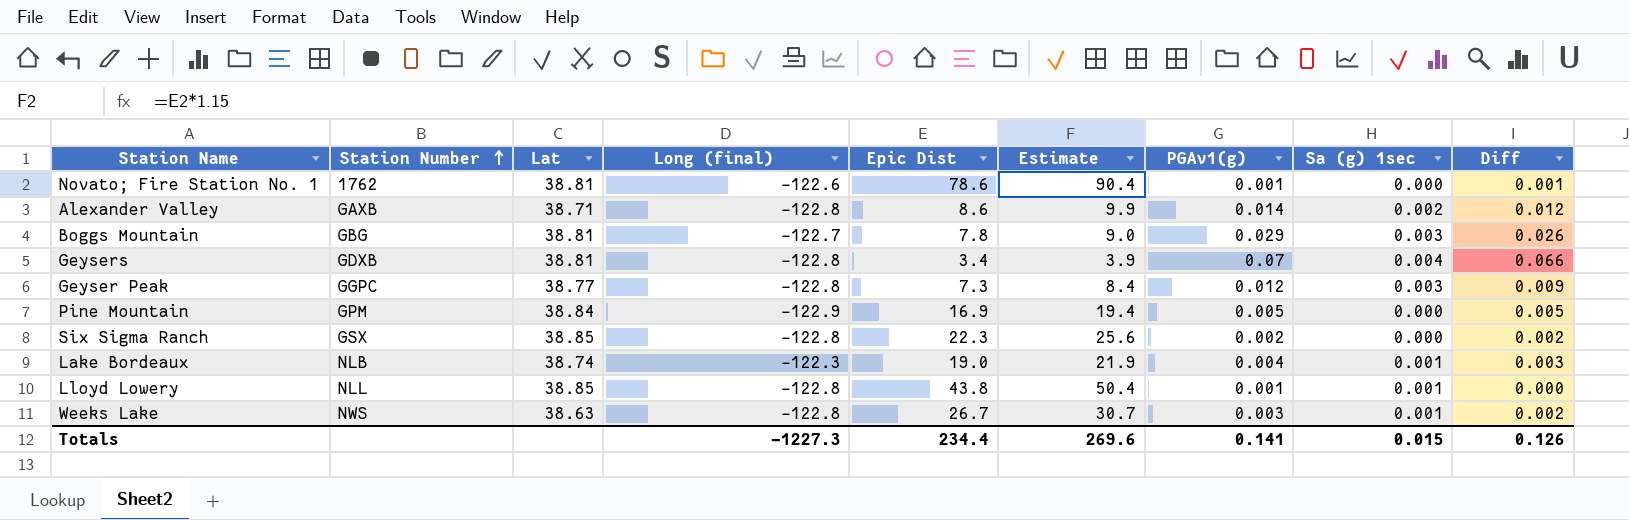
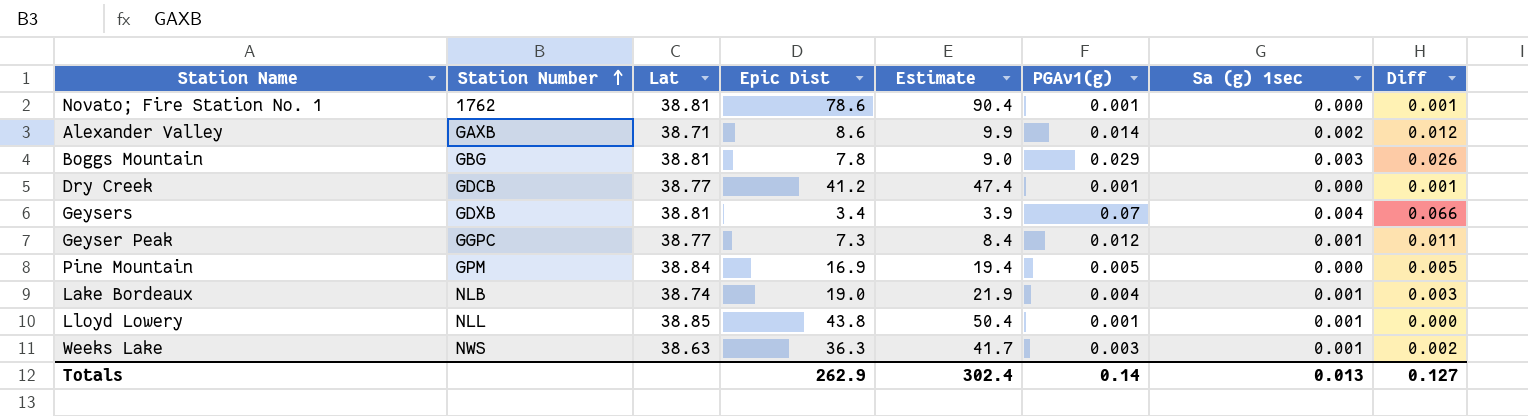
column Long (final) | position: 4 -> none
row Six Sigma Ranch: GSX | 38.85 | -122.8 | 22.3 | 25.6 | 0.002 | 0.000 | 0.002 -> none
row Dry Creek: none -> GDCB | 38.77 | 41.2 | 47.4 | 0.001 | 0.000 | 0.001
Geyser Peak | Sa (g) 1sec: 0.003 -> 0.001
Geyser Peak | Diff: 0.009 -> 0.011
Weeks Lake | Epic Dist: 26.7 -> 36.3
Weeks Lake | Estimate: 30.7 -> 41.7
Totals | Epic Dist: 234.4 -> 262.9
Totals | Estimate: 269.6 -> 302.4
Totals | PGAv1(g): 0.141 -> 0.14
Totals | Sa (g) 1sec: 0.015 -> 0.013
Totals | Diff: 0.126 -> 0.127

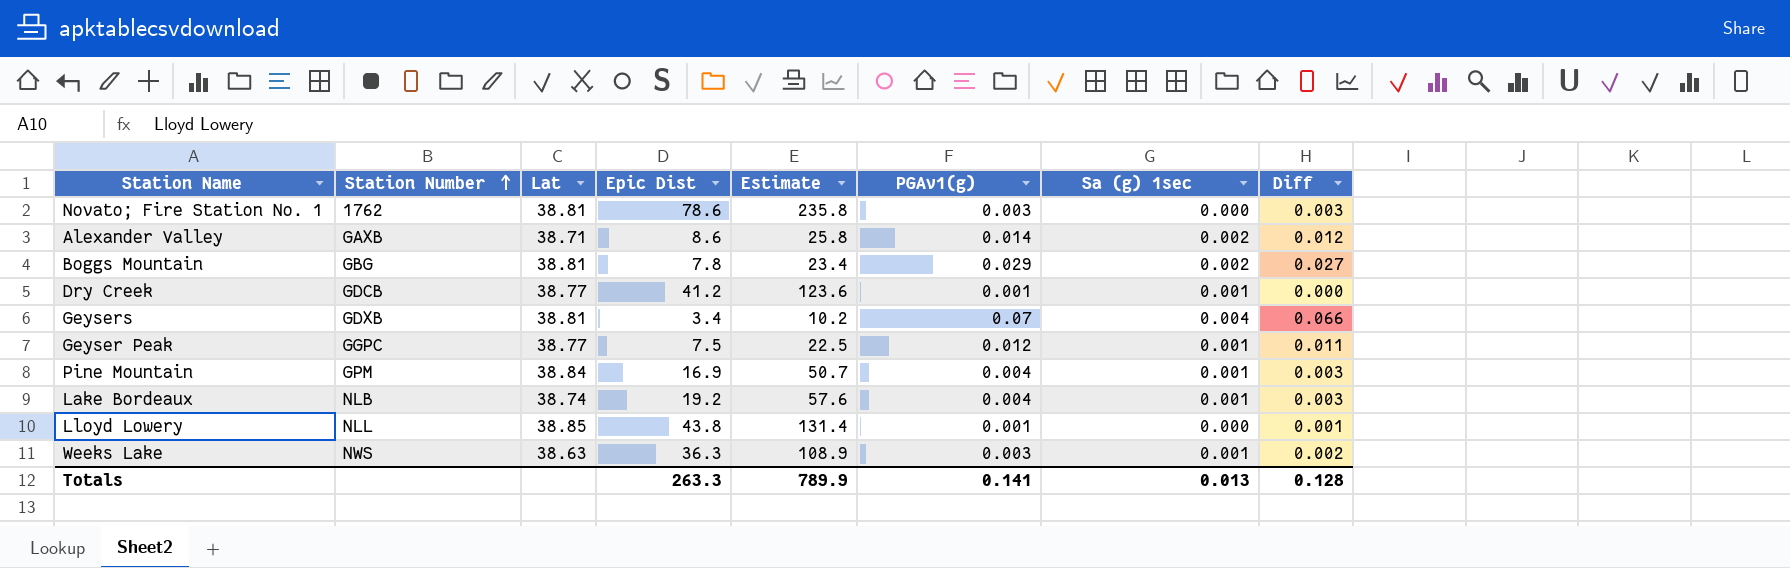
column Estimate | formula: [Epic Dist] * 1.15 -> [Epic Dist] * 3
Novato; Fire Station No. 1 | PGAv1(g): 0.001 -> 0.003
Novato; Fire Station No. 1 | Diff: 0.001 -> 0.003
Boggs Mountain | Sa (g) 1sec: 0.003 -> 0.002
Boggs Mountain | Diff: 0.026 -> 0.027
Dry Creek | Sa (g) 1sec: 0.000 -> 0.001
Dry Creek | Diff: 0.001 -> 0.000
Geyser Peak | Epic Dist: 7.3 -> 7.5
Pine Mountain | PGAv1(g): 0.005 -> 0.004
Pine Mountain | Sa (g) 1sec: 0.000 -> 0.001
Pine Mountain | Diff: 0.005 -> 0.003
Lake Bordeaux | Epic Dist: 19.0 -> 19.2
Lloyd Lowery | Sa (g) 1sec: 0.001 -> 0.000
Lloyd Lowery | Diff: 0.000 -> 0.001
Totals | Epic Dist: 262.9 -> 263.3
Totals | Estimate: 302.4 -> 789.9
Totals | PGAv1(g): 0.14 -> 0.141
Totals | Diff: 0.127 -> 0.128

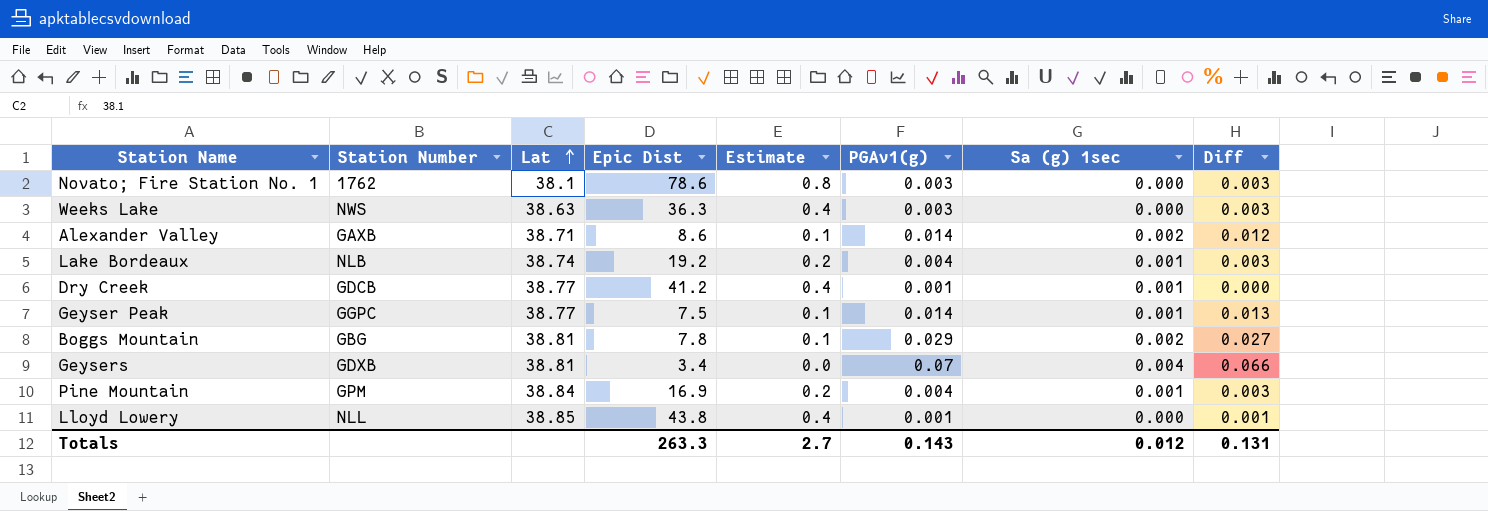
row order: Station Number ascending -> Lat ascending
column Estimate | formula: [Epic Dist] * 3 -> [Epic Dist] * 0.01
Novato; Fire Station No. 1 | Lat: 38.81 -> 38.1
Weeks Lake | Sa (g) 1sec: 0.001 -> 0.000
Weeks Lake | Diff: 0.002 -> 0.003
Geyser Peak | PGAv1(g): 0.012 -> 0.014
Geyser Peak | Diff: 0.011 -> 0.013
Totals | Estimate: 789.9 -> 2.7
Totals | PGAv1(g): 0.141 -> 0.143
Totals | Sa (g) 1sec: 0.013 -> 0.012
Totals | Diff: 0.128 -> 0.131

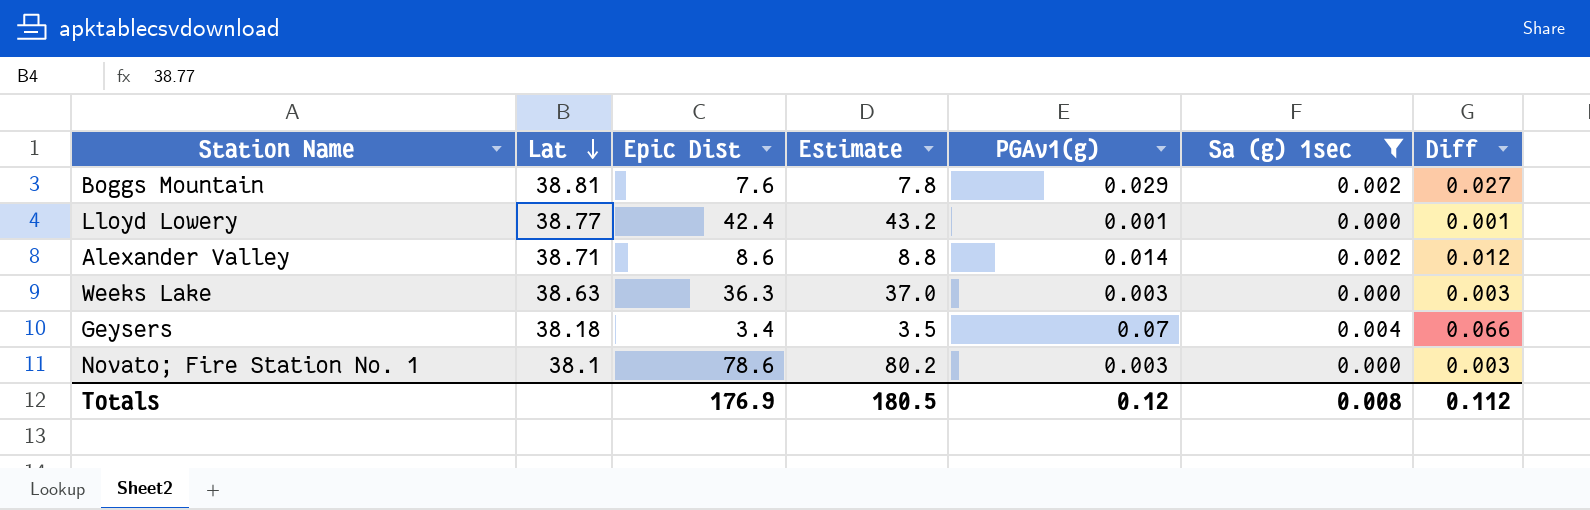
filter: none -> Sa (g) 1sec != 0.001
row order: Lat ascending -> Lat descending
column Station Number | position: 2 -> none
column Estimate | formula: [Epic Dist] * 0.01 -> [Epic Dist] * 1.02
Boggs Mountain | Epic Dist: 7.8 -> 7.6
Lloyd Lowery | Lat: 38.85 -> 38.77
Lloyd Lowery | Epic Dist: 43.8 -> 42.4
Geysers | Lat: 38.81 -> 38.18
Totals | Epic Dist: 263.3 -> 176.9
Totals | Estimate: 2.7 -> 180.5
Totals | PGAv1(g): 0.143 -> 0.12
Totals | Sa (g) 1sec: 0.012 -> 0.008
Totals | Diff: 0.131 -> 0.112

